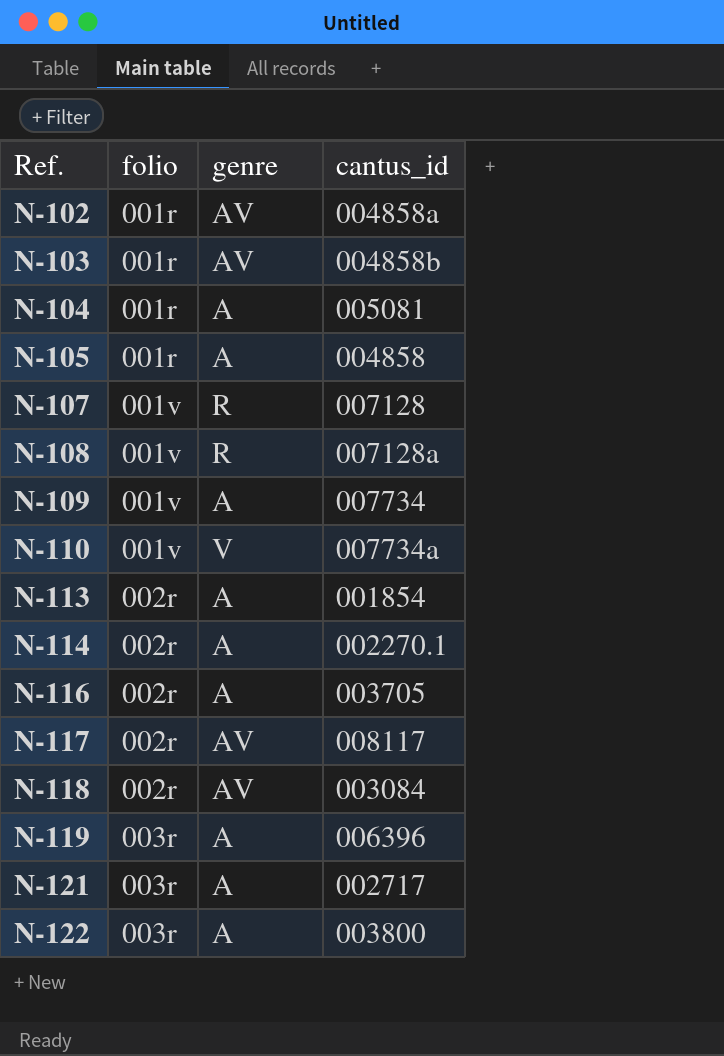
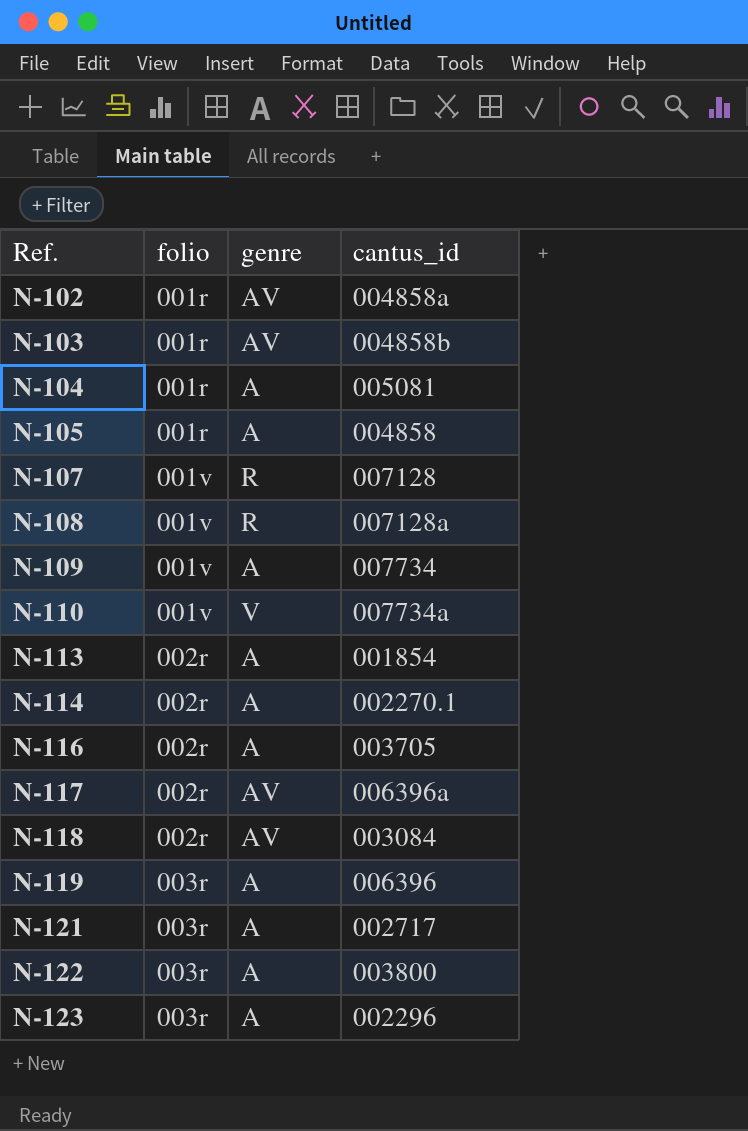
N-117 | cantus_id: 008117 -> 006396a
row N-123: none -> 003r | A | 002296

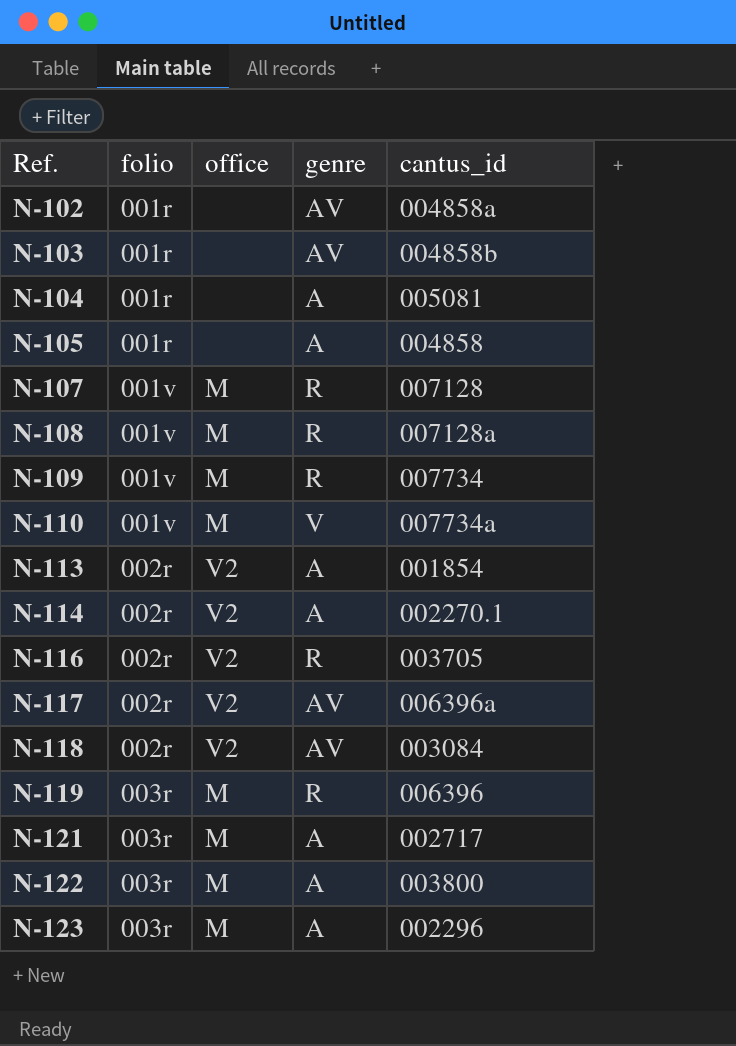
column office | position: none -> 3
N-109 | genre: A -> R
N-116 | genre: A -> R
N-119 | genre: A -> R

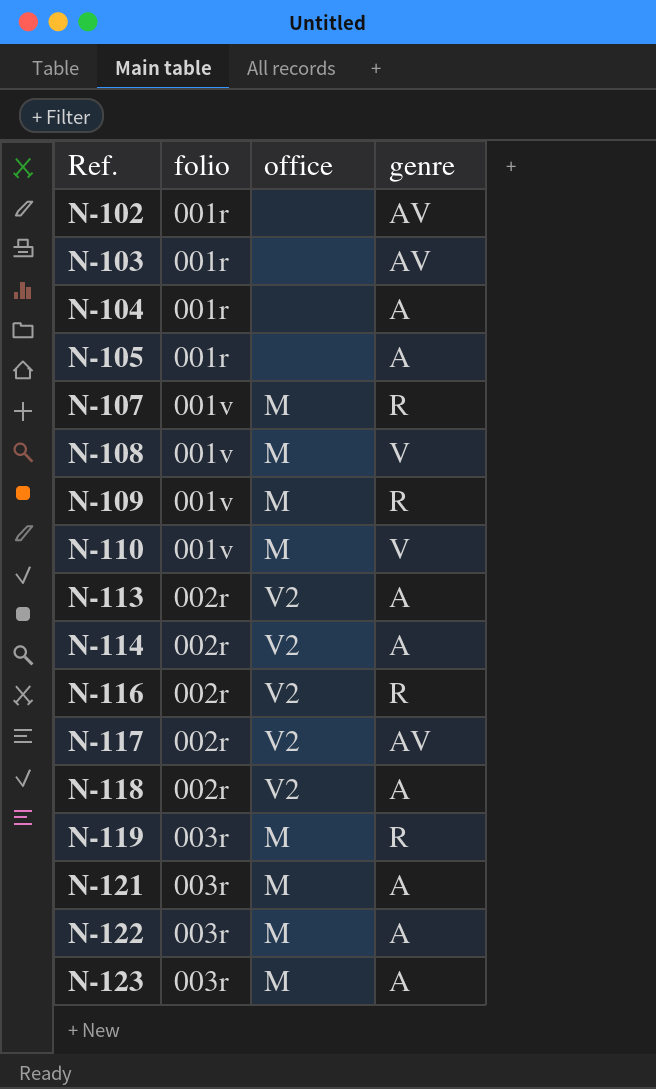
column cantus_id | position: 5 -> none
N-108 | genre: R -> V
N-118 | genre: AV -> A

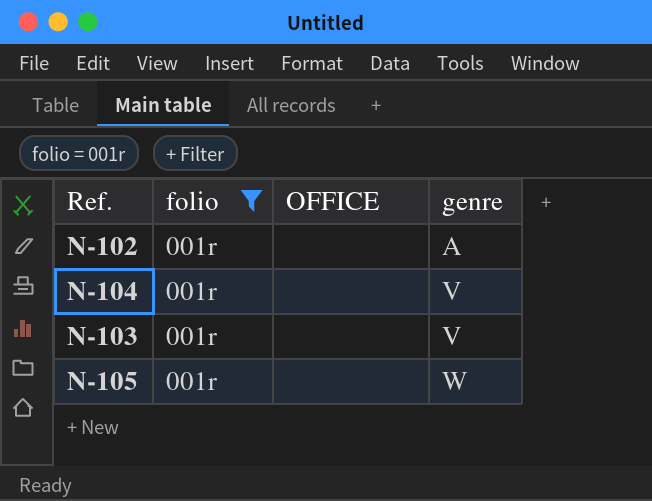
filter: none -> folio = 001r
row order: Ref. ascending -> genre ascending
column name: office -> OFFICE
N-102 | genre: AV -> A
N-104 | genre: A -> V
N-103 | genre: AV -> V
N-105 | genre: A -> W

